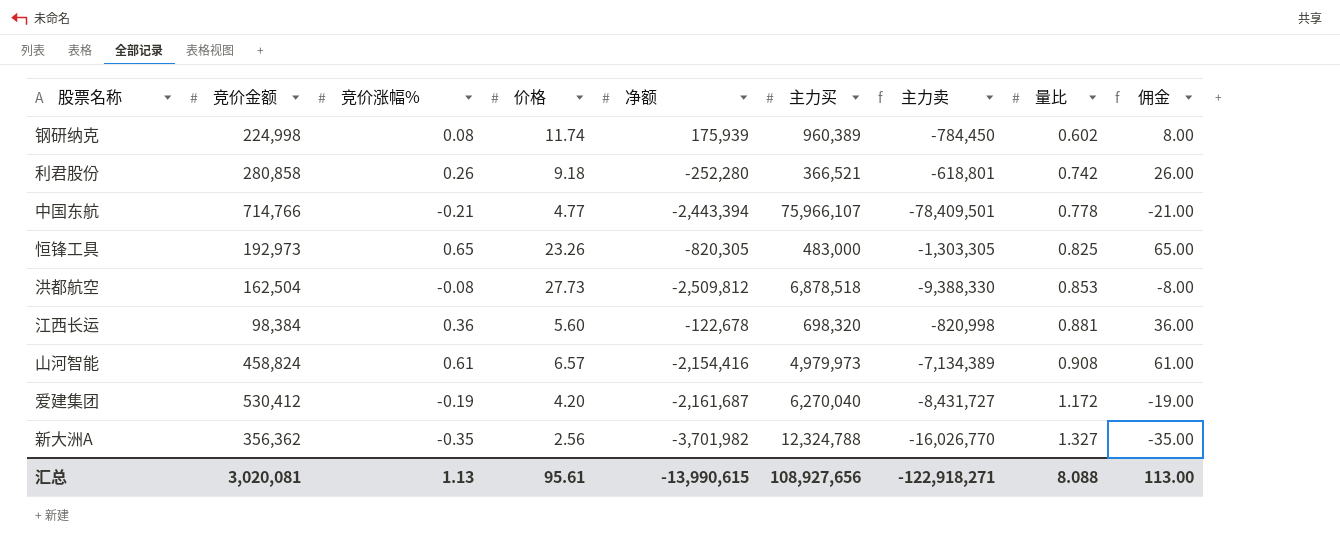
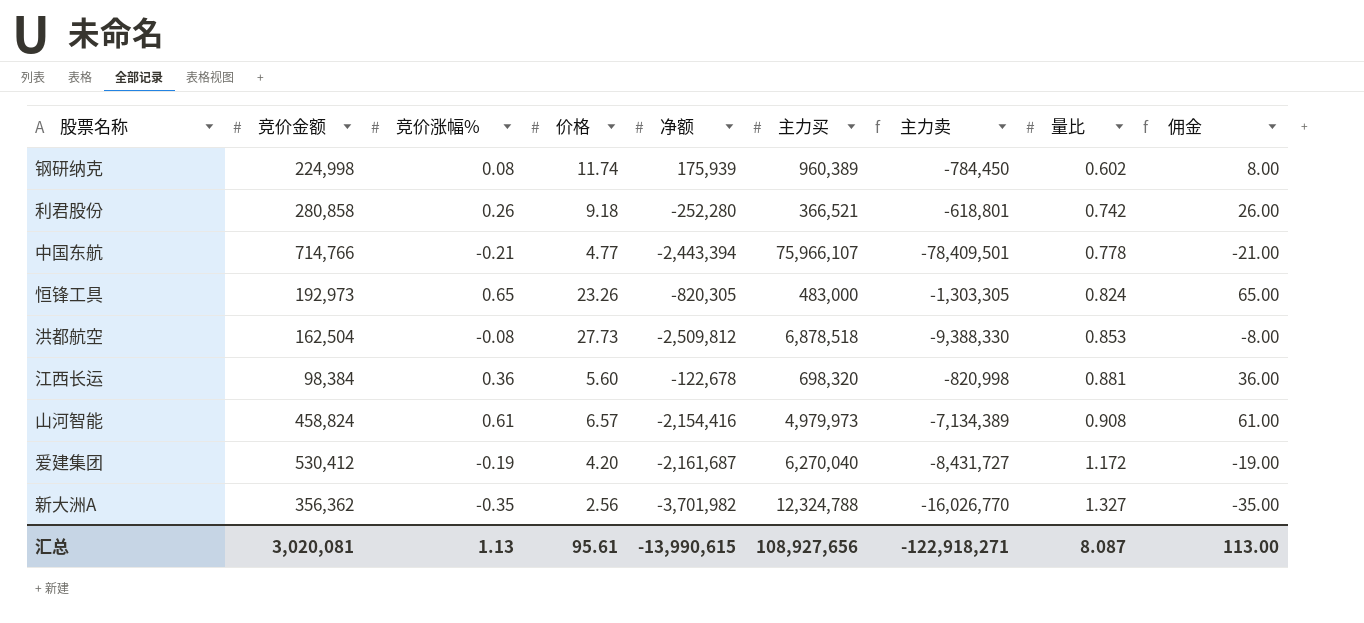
恒锋工具 | 量比: 0.825 -> 0.824
汇总 | 量比: 8.088 -> 8.087

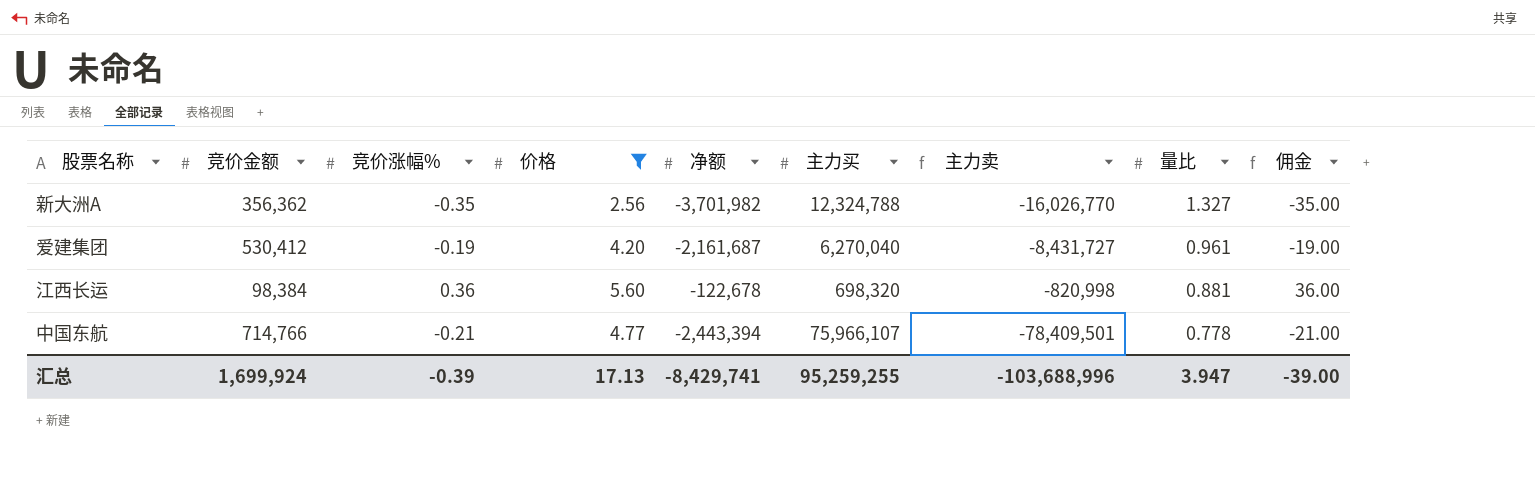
filter: none -> 价格 <= 5.60
row order: 量比 ascending -> 量比 descending
爱建集团 | 量比: 1.172 -> 0.961
汇总 | 竞价金额: 3,020,081 -> 1,699,924
汇总 | 竞价涨幅%: 1.13 -> -0.39
汇总 | 价格: 95.61 -> 17.13
汇总 | 净额: -13,990,615 -> -8,429,741
汇总 | 主力买: 108,927,656 -> 95,259,255
汇总 | 主力卖: -122,918,271 -> -103,688,996
汇总 | 量比: 8.087 -> 3.947
汇总 | 佣金: 113.00 -> -39.00

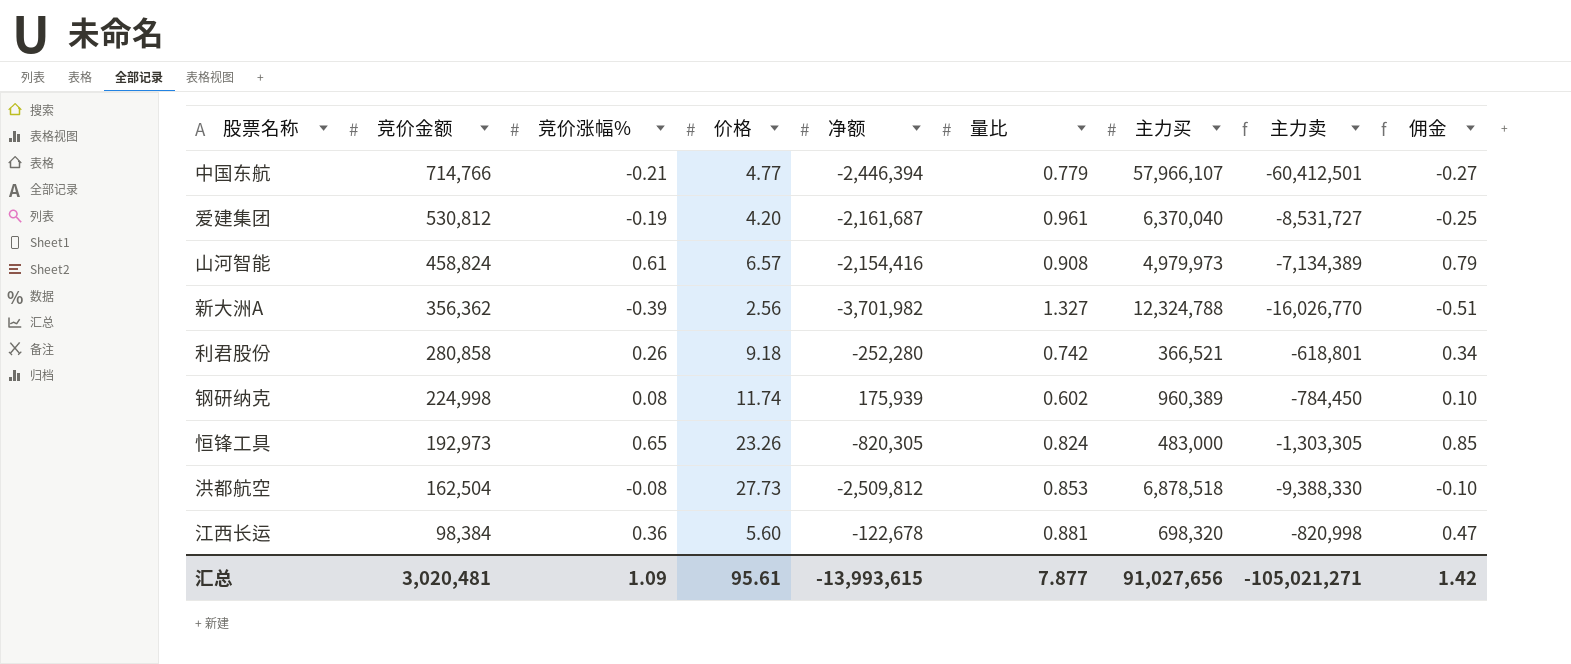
filter: 价格 <= 5.60 -> none
row order: 量比 descending -> 竞价金额 descending
column 量比 | position: 8 -> 6
column 佣金 | formula: [竞价涨幅%] * 100 -> [竞价涨幅%] * 1.3
中国东航 | 净额: -2,443,394 -> -2,446,394
中国东航 | 量比: 0.778 -> 0.779
中国东航 | 主力买: 75,966,107 -> 57,966,107
中国东航 | 主力卖: -78,409,501 -> -60,412,501
爱建集团 | 竞价金额: 530,412 -> 530,812
爱建集团 | 主力买: 6,270,040 -> 6,370,040
爱建集团 | 主力卖: -8,431,727 -> -8,531,727
新大洲A | 竞价涨幅%: -0.35 -> -0.39
汇总 | 竞价金额: 1,699,924 -> 3,020,481
汇总 | 竞价涨幅%: -0.39 -> 1.09
汇总 | 价格: 17.13 -> 95.61
汇总 | 净额: -8,429,741 -> -13,993,615
汇总 | 量比: 3.947 -> 7.877
汇总 | 主力买: 95,259,255 -> 91,027,656
汇总 | 主力卖: -103,688,996 -> -105,021,271
汇总 | 佣金: -39.00 -> 1.42

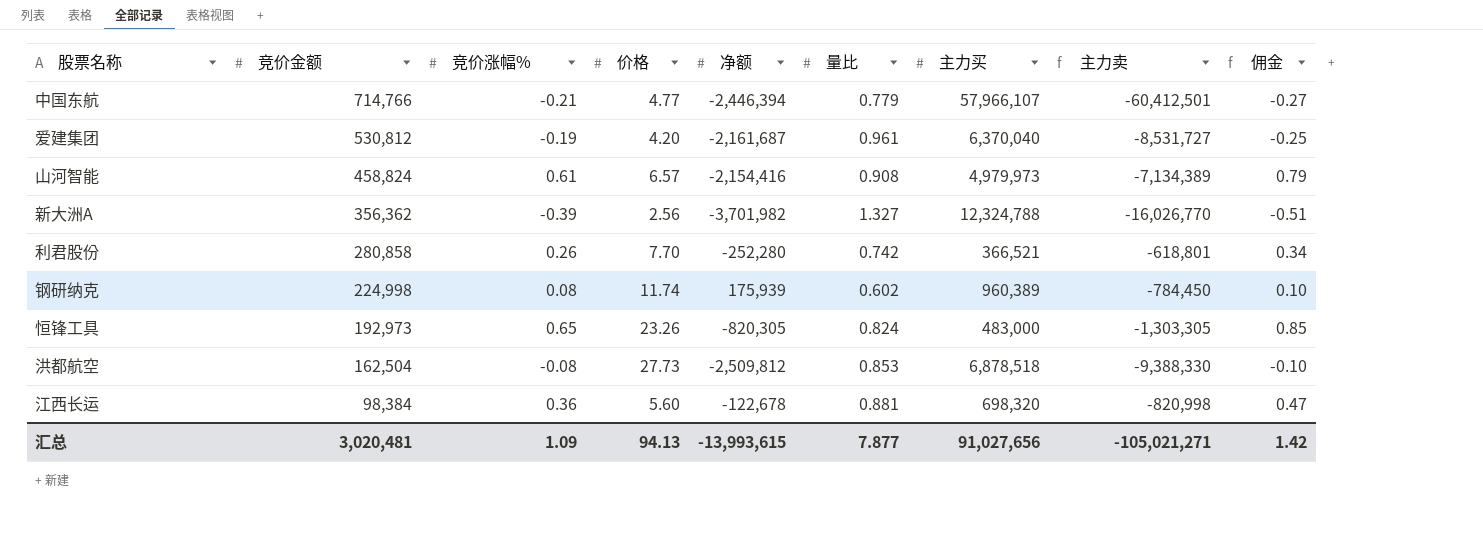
利君股份 | 价格: 9.18 -> 7.70
汇总 | 价格: 95.61 -> 94.13

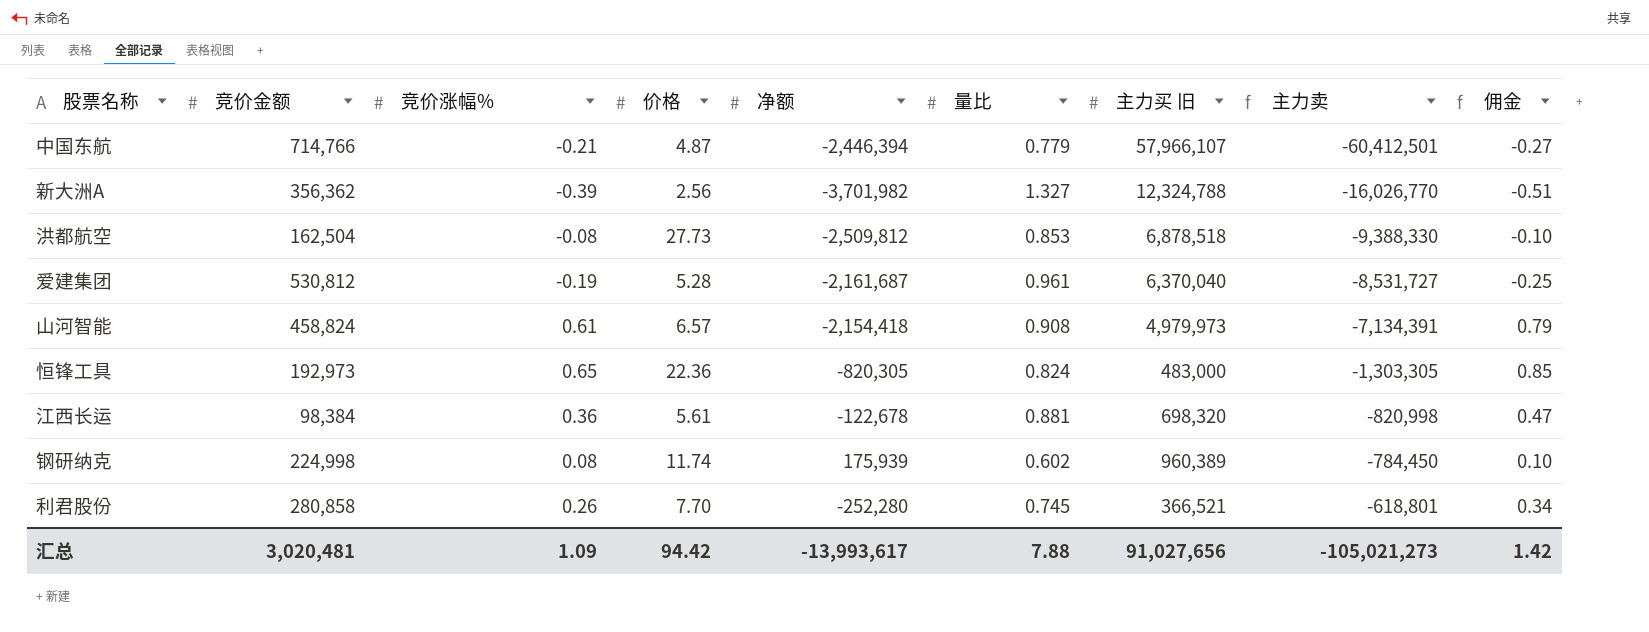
row order: 竞价金额 descending -> 主力卖 ascending
column name: 主力买 -> 主力买 旧
中国东航 | 价格: 4.77 -> 4.87
爱建集团 | 价格: 4.20 -> 5.28
山河智能 | 净额: -2,154,416 -> -2,154,418
山河智能 | 主力卖: -7,134,389 -> -7,134,391
恒锋工具 | 价格: 23.26 -> 22.36
江西长运 | 价格: 5.60 -> 5.61
利君股份 | 量比: 0.742 -> 0.745
汇总 | 价格: 94.13 -> 94.42
汇总 | 净额: -13,993,615 -> -13,993,617
汇总 | 量比: 7.877 -> 7.88
汇总 | 主力卖: -105,021,271 -> -105,021,273

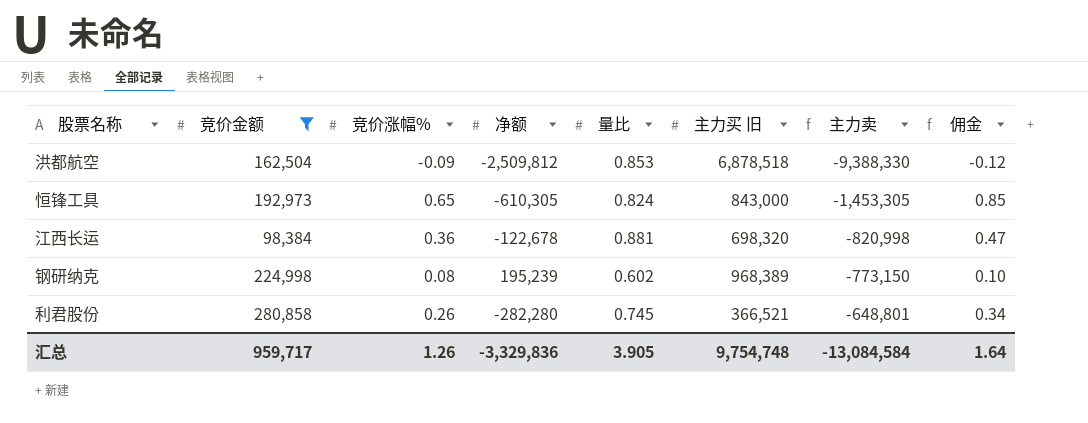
filter: none -> 竞价金额 <= 280,858
column 价格 | position: 4 -> none
洪都航空 | 竞价涨幅%: -0.08 -> -0.09
洪都航空 | 佣金: -0.10 -> -0.12
恒锋工具 | 净额: -820,305 -> -610,305
恒锋工具 | 主力买 旧: 483,000 -> 843,000
恒锋工具 | 主力卖: -1,303,305 -> -1,453,305
钢研纳克 | 净额: 175,939 -> 195,239
钢研纳克 | 主力买 旧: 960,389 -> 968,389
钢研纳克 | 主力卖: -784,450 -> -773,150
利君股份 | 净额: -252,280 -> -282,280
利君股份 | 主力卖: -618,801 -> -648,801
汇总 | 竞价金额: 3,020,481 -> 959,717
汇总 | 竞价涨幅%: 1.09 -> 1.26
汇总 | 净额: -13,993,617 -> -3,329,836
汇总 | 量比: 7.88 -> 3.905
汇总 | 主力买 旧: 91,027,656 -> 9,754,748
汇总 | 主力卖: -105,021,273 -> -13,084,584
汇总 | 佣金: 1.42 -> 1.64

